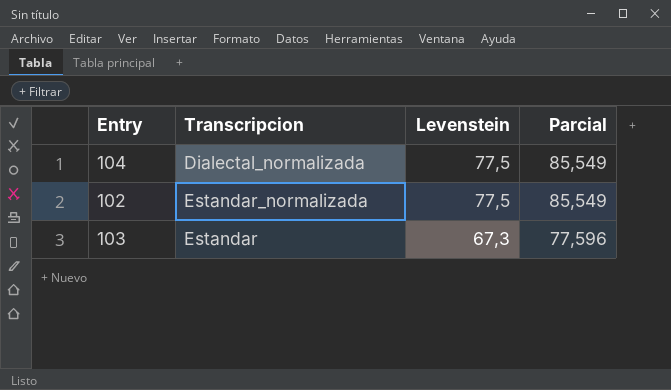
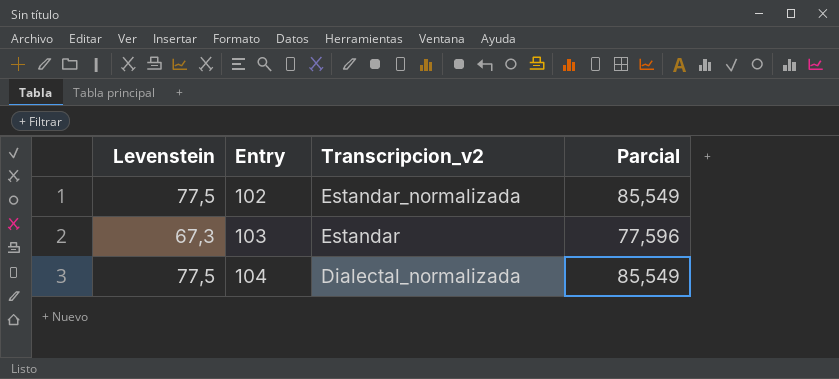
row order: Levenstein descending -> Entry ascending
column Levenstein | position: 3 -> 1
column name: Transcripcion -> Transcripcion_v2

